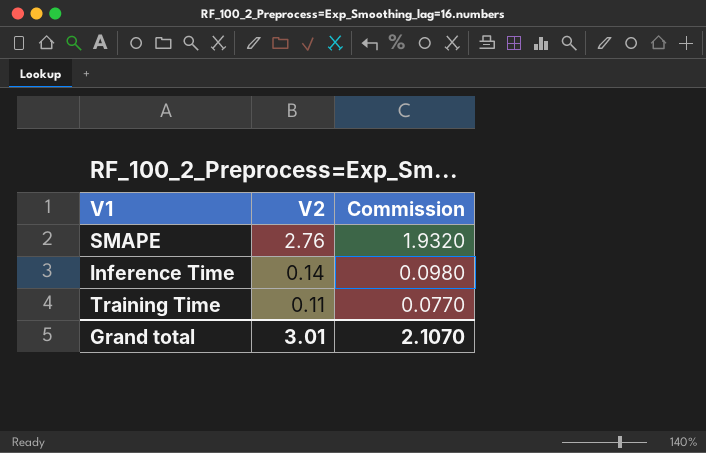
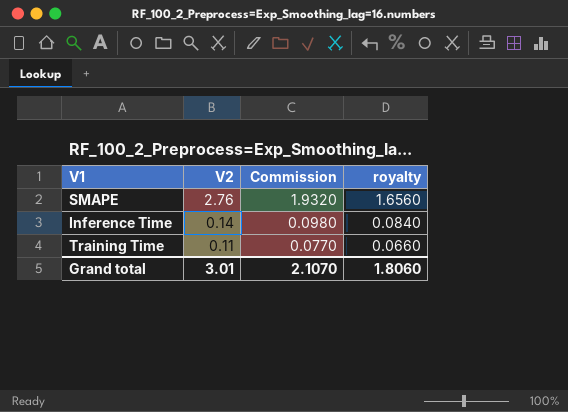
column royalty | formula: none -> [V2] * 0.6

